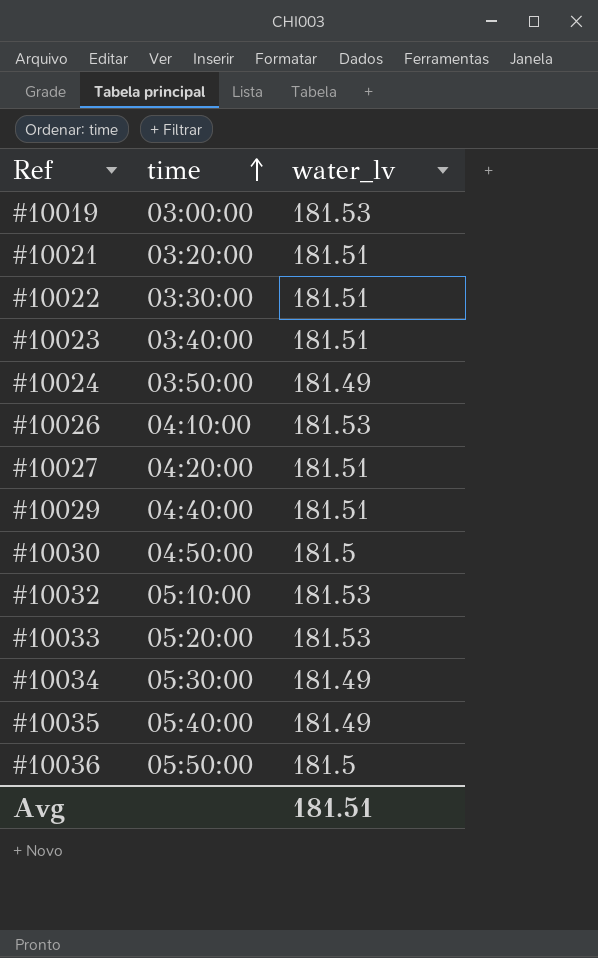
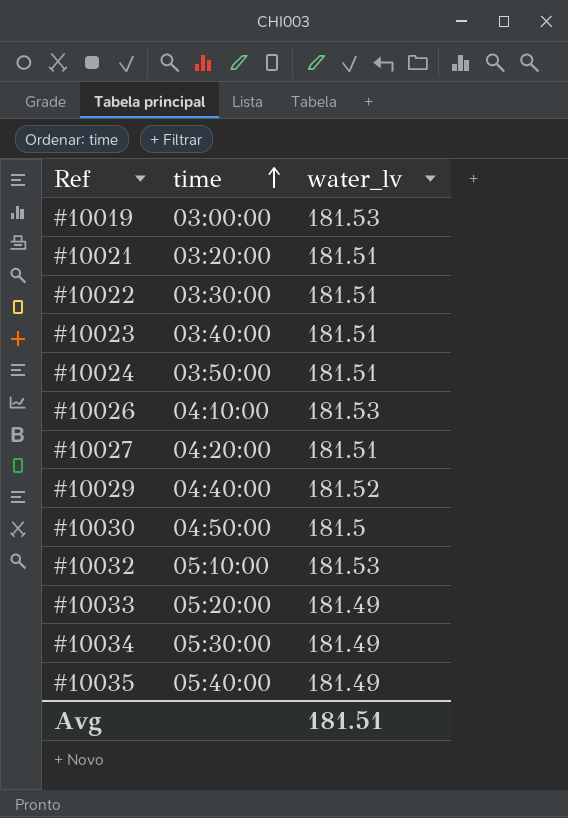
row #10036: 05:50:00 | 181.5 -> none
#10024 | water_lv: 181.49 -> 181.51
#10029 | water_lv: 181.51 -> 181.52
#10033 | water_lv: 181.53 -> 181.49

